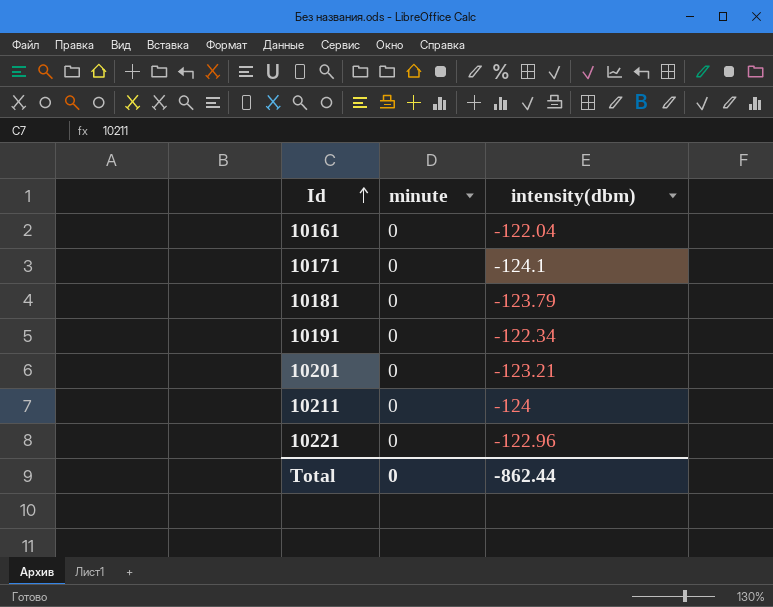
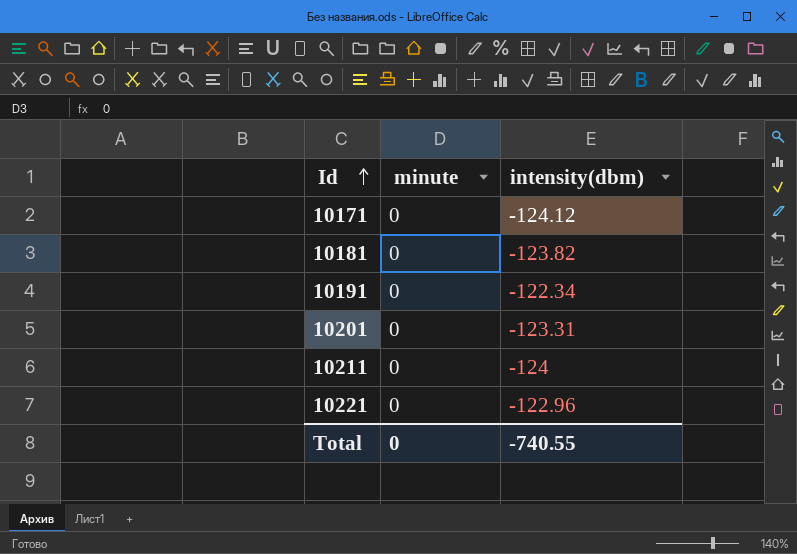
row 10161: 0 | -122.04 -> none
10171 | intensity(dbm): -124.1 -> -124.12
10181 | intensity(dbm): -123.79 -> -123.82
10201 | intensity(dbm): -123.21 -> -123.31
Total | intensity(dbm): -862.44 -> -740.55

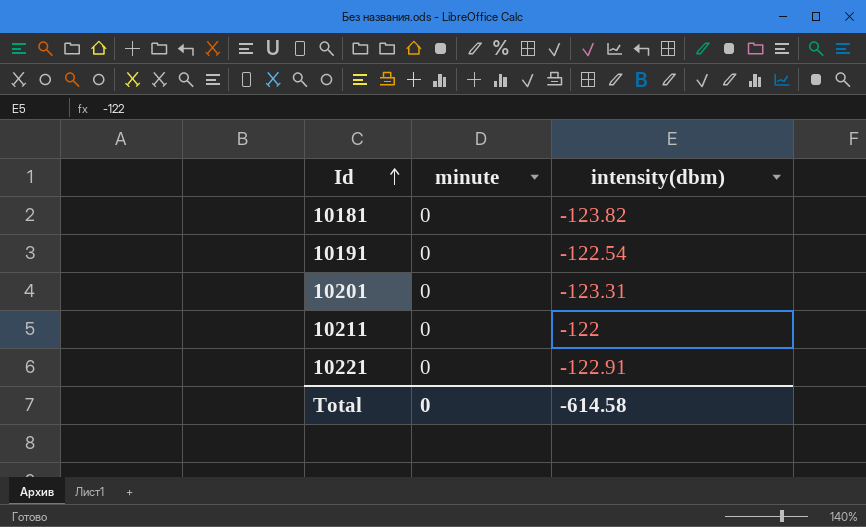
row 10171: 0 | -124.12 -> none
10191 | intensity(dbm): -122.34 -> -122.54
10211 | intensity(dbm): -124 -> -122
10221 | intensity(dbm): -122.96 -> -122.91
Total | intensity(dbm): -740.55 -> -614.58

